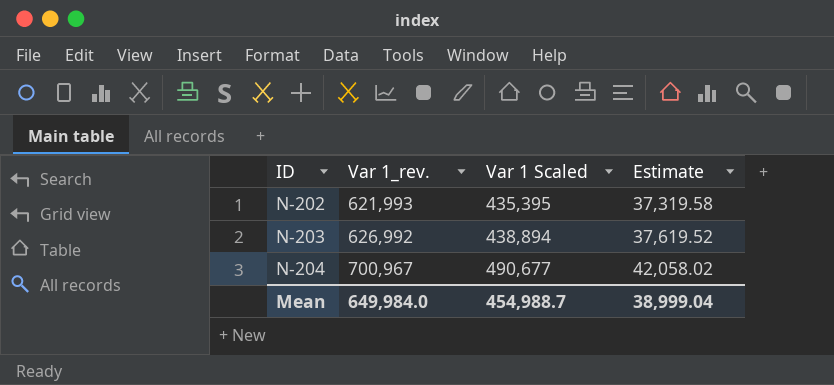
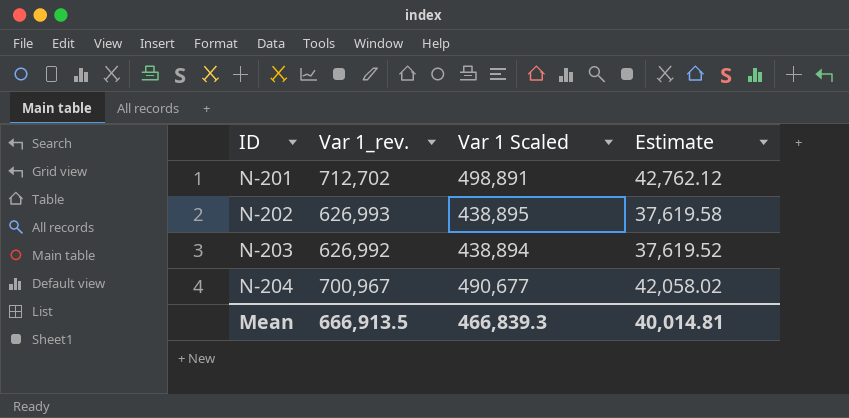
row N-201: none -> 712,702 | 498,891 | 42,762.12
N-202 | Var 1_rev.: 621,993 -> 626,993
N-202 | Var 1 Scaled: 435,395 -> 438,895
N-202 | Estimate: 37,319.58 -> 37,619.58
Mean | Var 1_rev.: 649,984.0 -> 666,913.5
Mean | Var 1 Scaled: 454,988.7 -> 466,839.3
Mean | Estimate: 38,999.04 -> 40,014.81

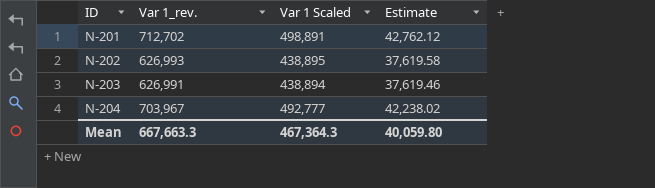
N-203 | Var 1_rev.: 626,992 -> 626,991
N-203 | Estimate: 37,619.52 -> 37,619.46
N-204 | Var 1_rev.: 700,967 -> 703,967
N-204 | Var 1 Scaled: 490,677 -> 492,777
N-204 | Estimate: 42,058.02 -> 42,238.02
Mean | Var 1_rev.: 666,913.5 -> 667,663.3
Mean | Var 1 Scaled: 466,839.3 -> 467,364.3
Mean | Estimate: 40,014.81 -> 40,059.80

